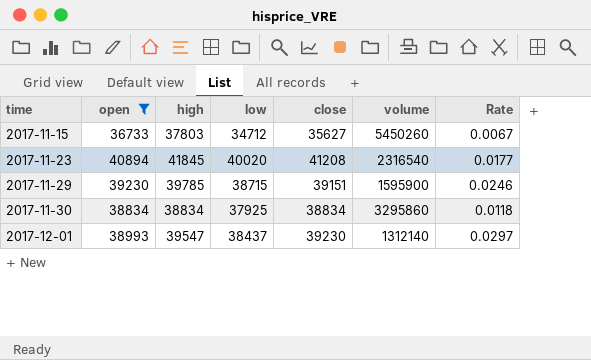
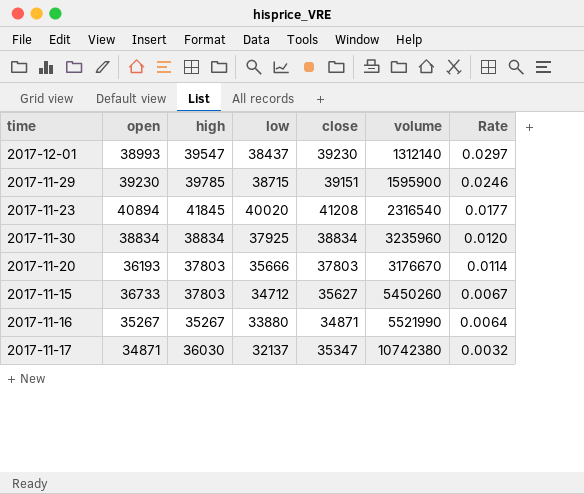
filter: open >= 36733 -> none
row order: time ascending -> Rate descending
2017-11-30 | volume: 3295860 -> 3235960
2017-11-30 | Rate: 0.0118 -> 0.0120

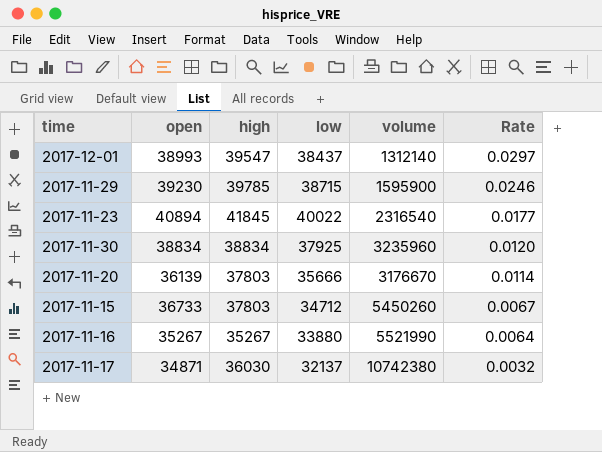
column close | position: 5 -> none
2017-11-23 | low: 40020 -> 40022
2017-11-20 | open: 36193 -> 36139

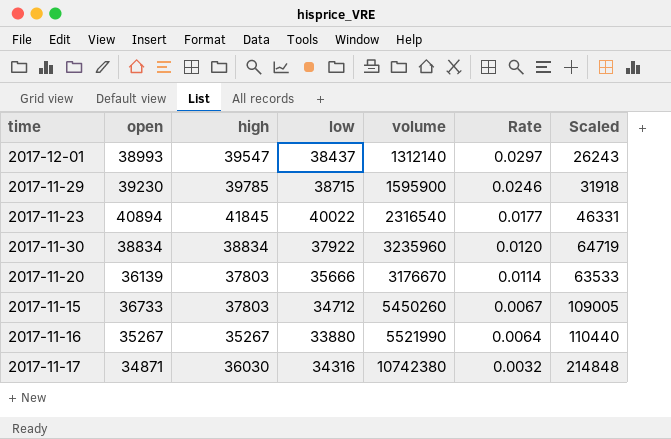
column Scaled | formula: none -> [volume] * 0.02
2017-11-30 | low: 37925 -> 37922
2017-11-17 | low: 32137 -> 34316

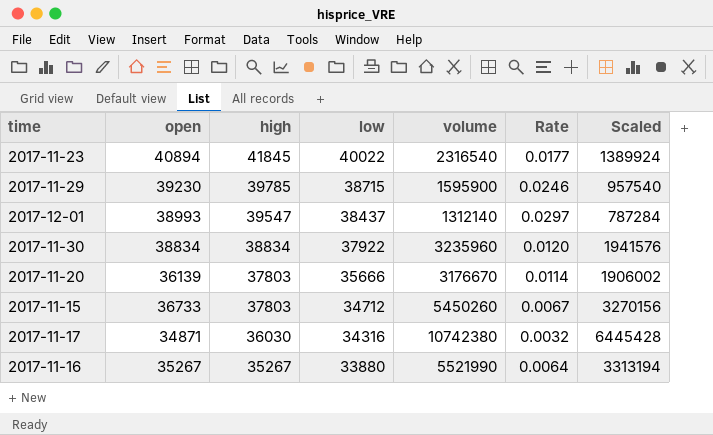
row order: Rate descending -> high descending
column Scaled | formula: [volume] * 0.02 -> [volume] * 0.6

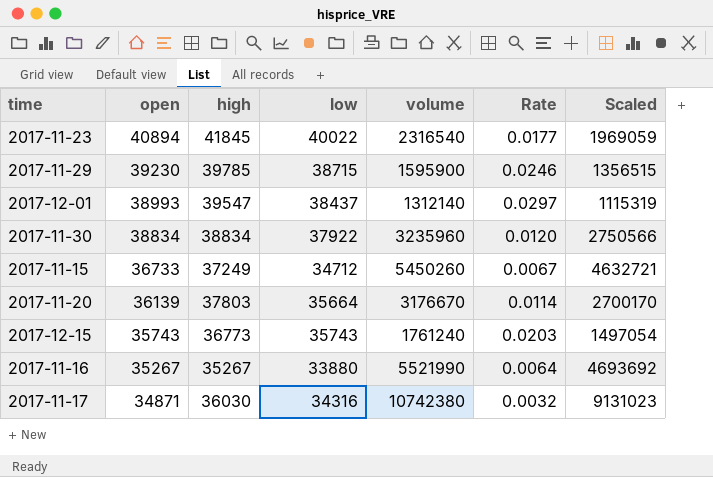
row order: high descending -> open descending
column Scaled | formula: [volume] * 0.6 -> [volume] * 0.85
2017-11-15 | high: 37803 -> 37249
2017-11-20 | low: 35666 -> 35664
row 2017-12-15: none -> 35743 | 36773 | 35743 | 1761240 | 0.0203 | 1497054

